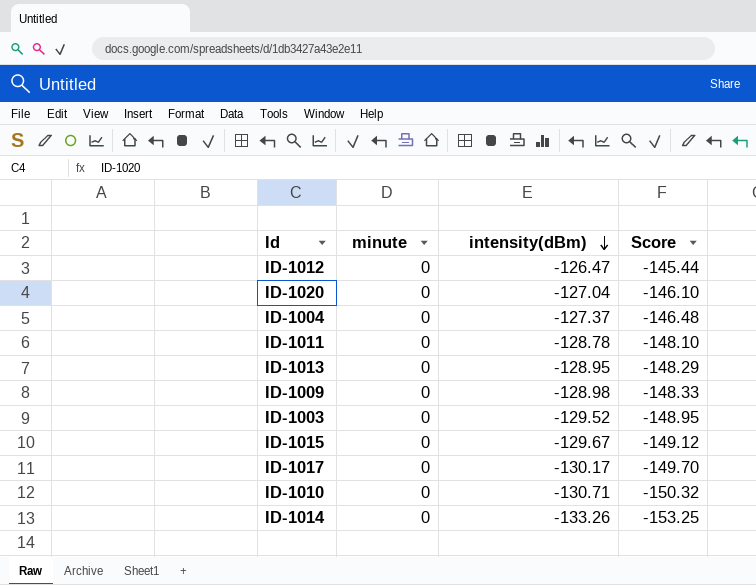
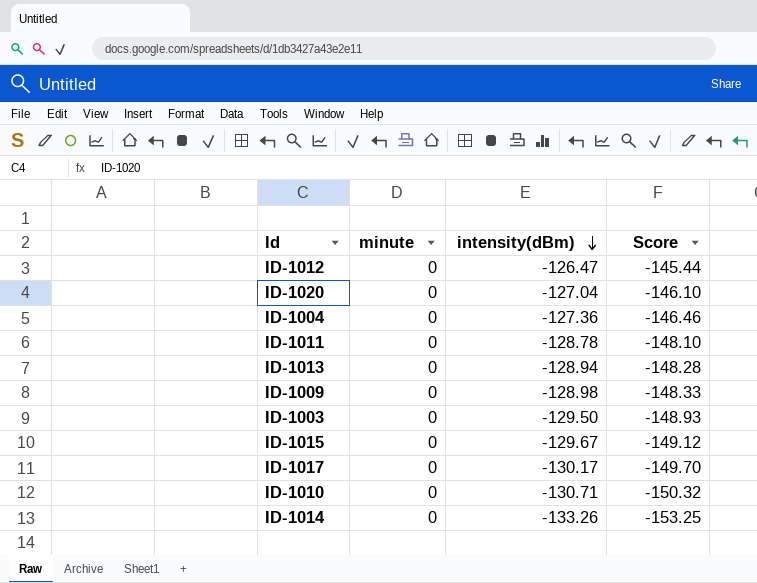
ID-1004 | intensity(dBm): -127.37 -> -127.36
ID-1004 | Score: -146.48 -> -146.46
ID-1013 | intensity(dBm): -128.95 -> -128.94
ID-1013 | Score: -148.29 -> -148.28
ID-1003 | intensity(dBm): -129.52 -> -129.50
ID-1003 | Score: -148.95 -> -148.93

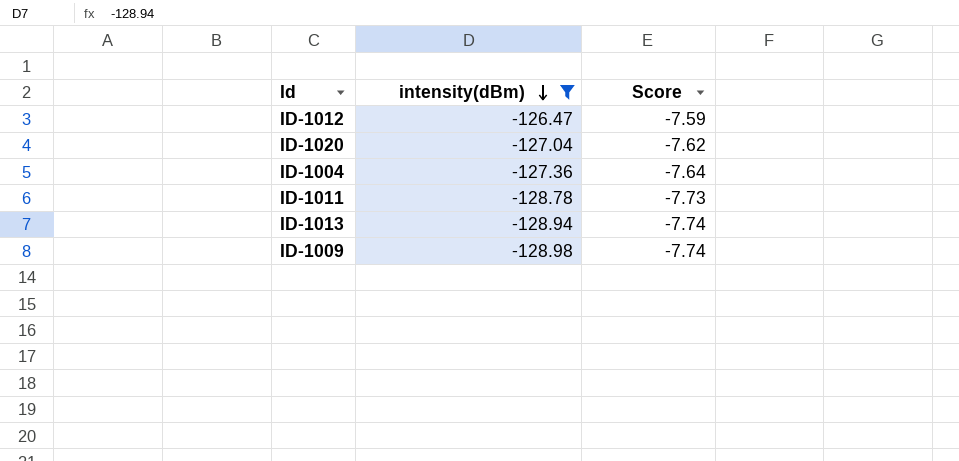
filter: none -> intensity(dBm) >= -128.98
column minute | position: 2 -> none
column Score | formula: [intensity(dBm)] * 1.15 -> [intensity(dBm)] * 0.06

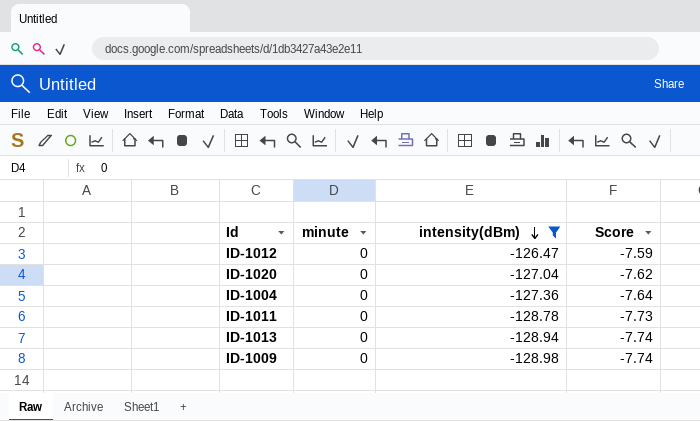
column minute | position: none -> 2

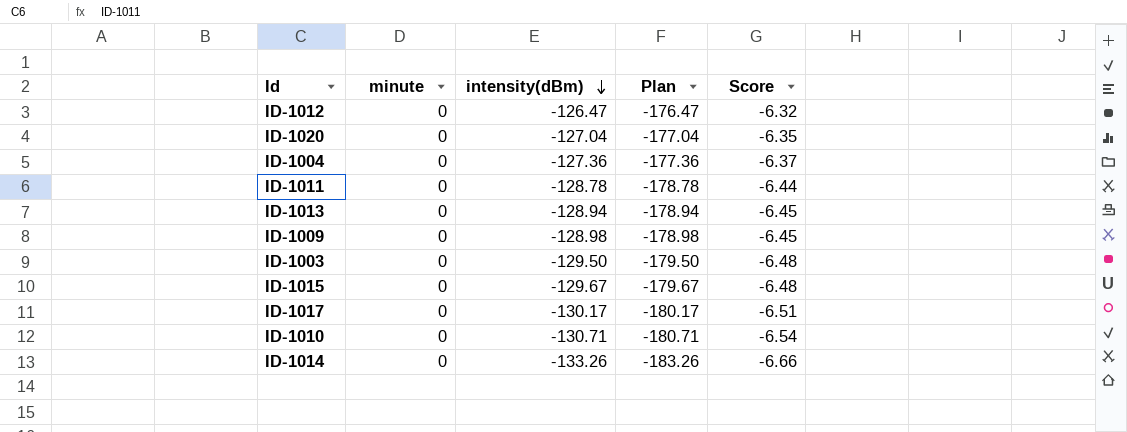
filter: intensity(dBm) >= -128.98 -> none
column Plan | formula: none -> [intensity(dBm)] - 50
column Score | formula: [intensity(dBm)] * 0.06 -> [intensity(dBm)] * 0.05

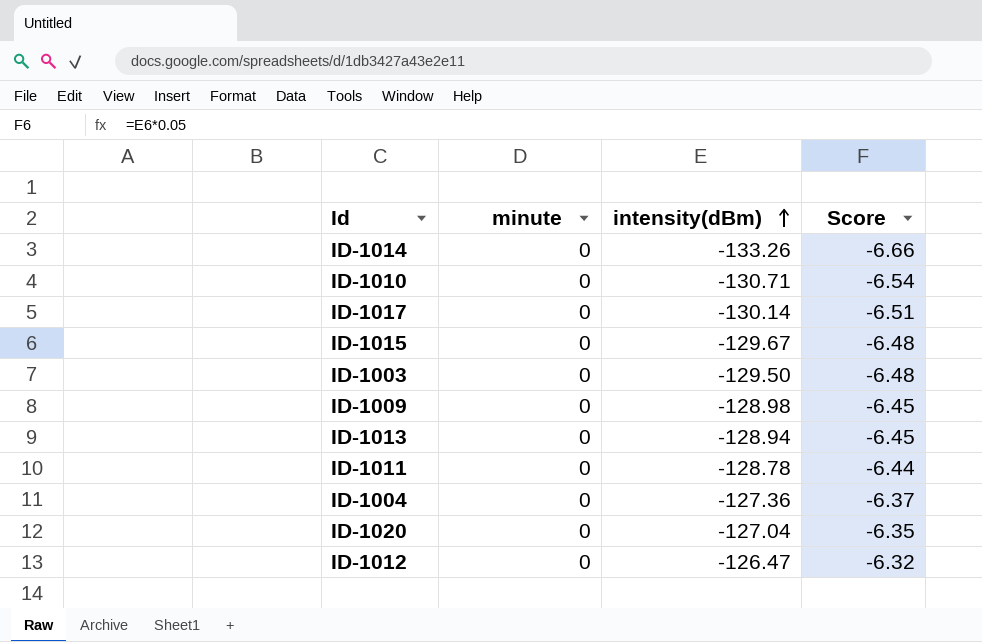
row order: intensity(dBm) descending -> intensity(dBm) ascending
column Plan | formula: [intensity(dBm)] - 50 -> none
ID-1017 | intensity(dBm): -130.17 -> -130.14

